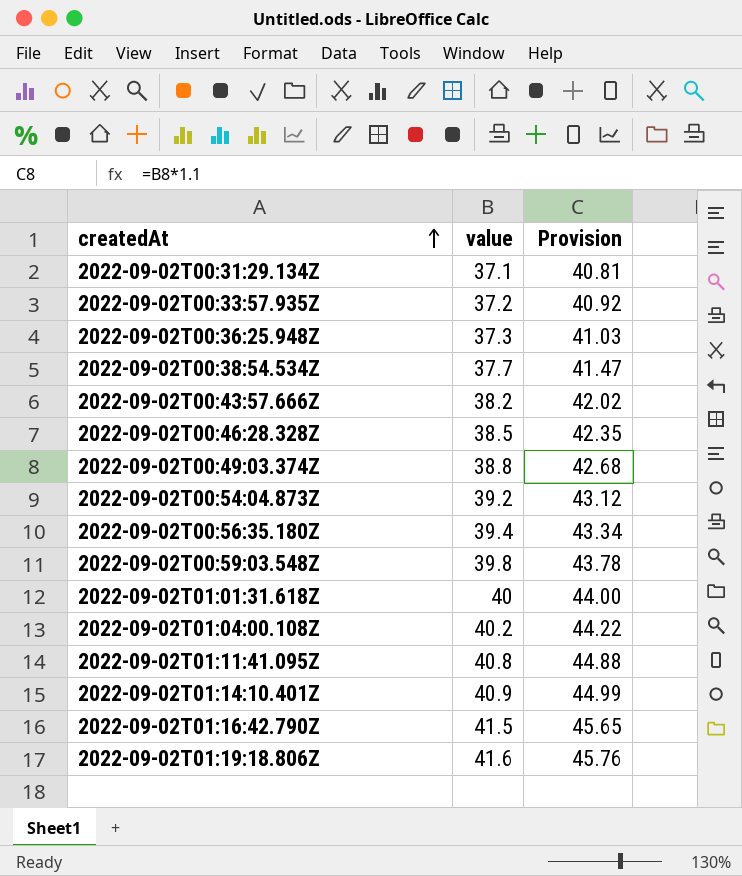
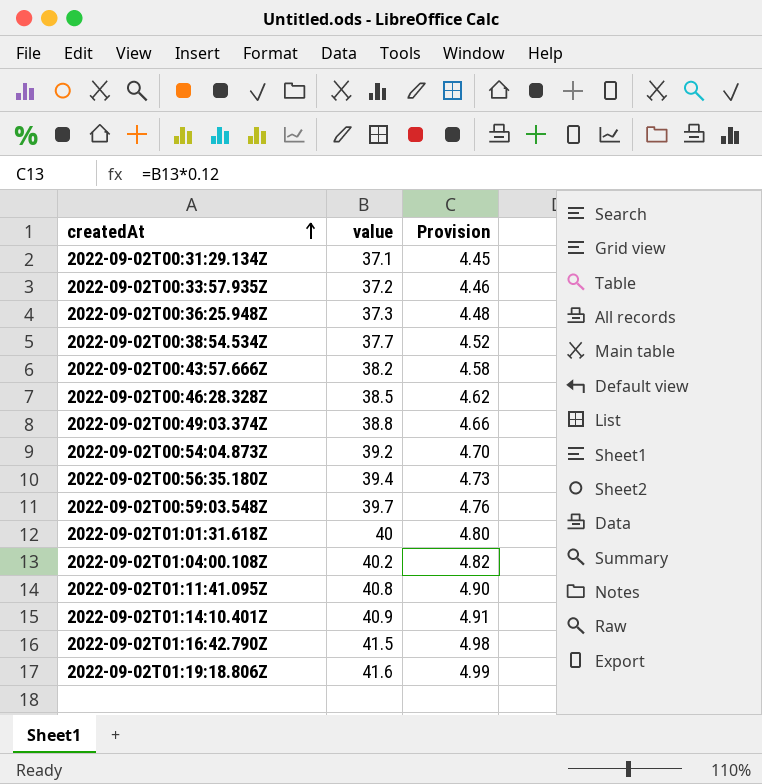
column Provision | formula: [value] * 1.1 -> [value] * 0.12
2022-09-02T00:59:03.548Z | value: 39.8 -> 39.7

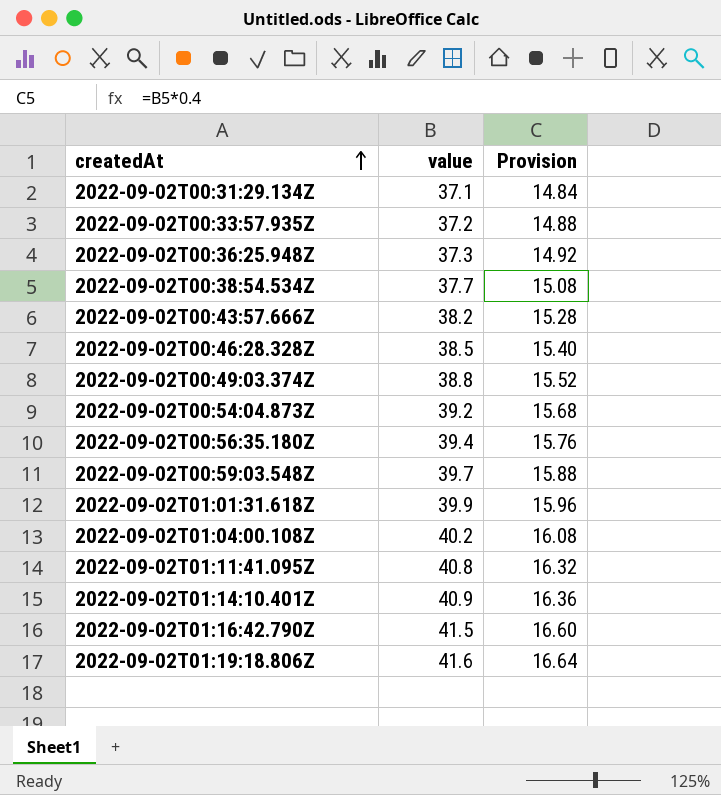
column Provision | formula: [value] * 0.12 -> [value] * 0.4
2022-09-02T01:01:31.618Z | value: 40 -> 39.9

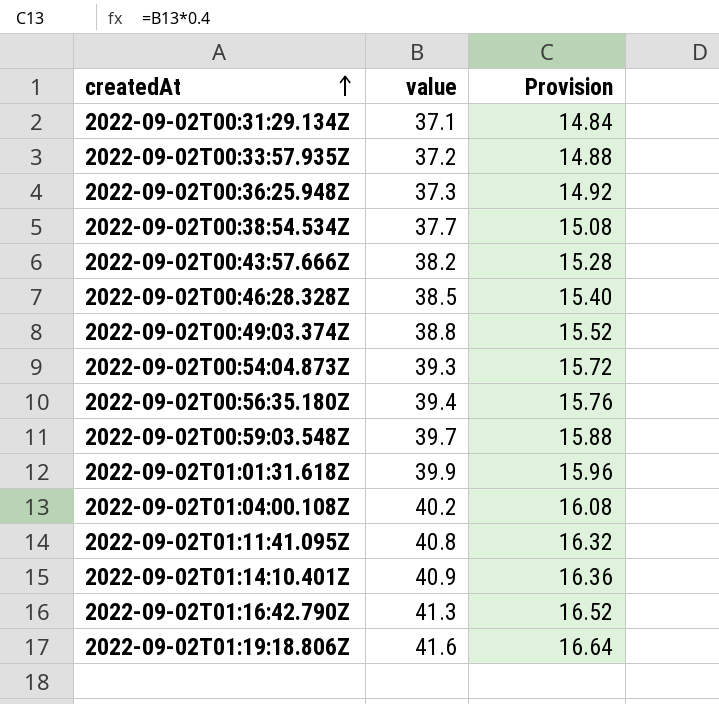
2022-09-02T00:54:04.873Z | value: 39.2 -> 39.3
2022-09-02T00:54:04.873Z | Provision: 15.68 -> 15.72
2022-09-02T01:16:42.790Z | value: 41.5 -> 41.3
2022-09-02T01:16:42.790Z | Provision: 16.60 -> 16.52

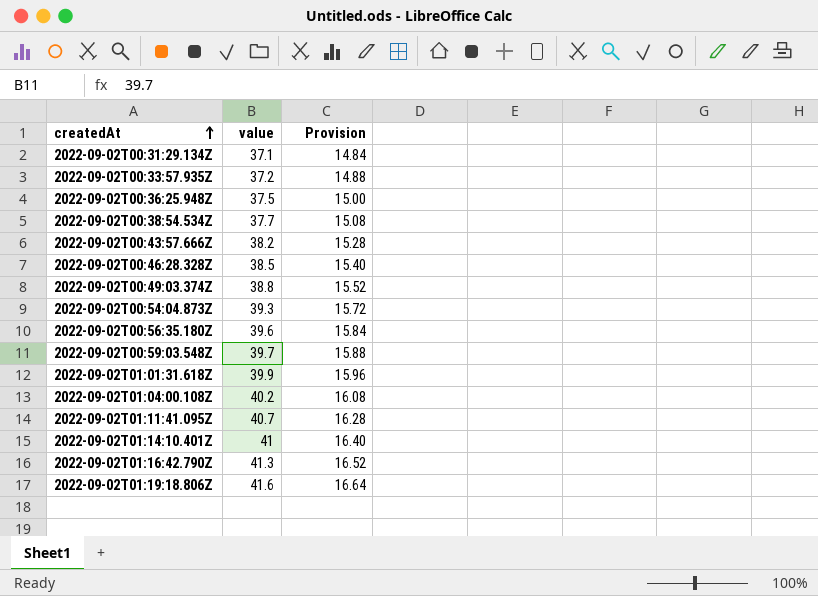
2022-09-02T00:36:25.948Z | value: 37.3 -> 37.5
2022-09-02T00:36:25.948Z | Provision: 14.92 -> 15.00
2022-09-02T00:56:35.180Z | value: 39.4 -> 39.6
2022-09-02T00:56:35.180Z | Provision: 15.76 -> 15.84
2022-09-02T01:11:41.095Z | value: 40.8 -> 40.7
2022-09-02T01:11:41.095Z | Provision: 16.32 -> 16.28
2022-09-02T01:14:10.401Z | value: 40.9 -> 41
2022-09-02T01:14:10.401Z | Provision: 16.36 -> 16.40

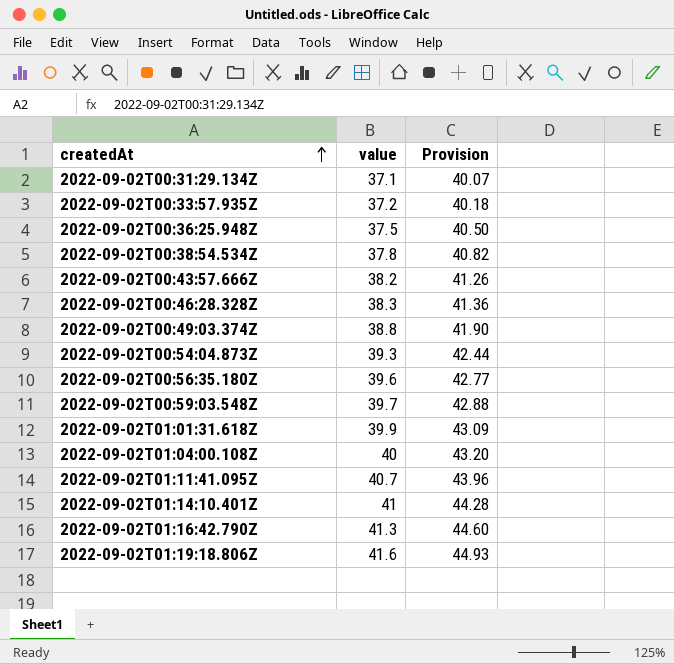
column Provision | formula: [value] * 0.4 -> [value] * 1.08
2022-09-02T00:38:54.534Z | value: 37.7 -> 37.8
2022-09-02T00:46:28.328Z | value: 38.5 -> 38.3
2022-09-02T01:04:00.108Z | value: 40.2 -> 40

